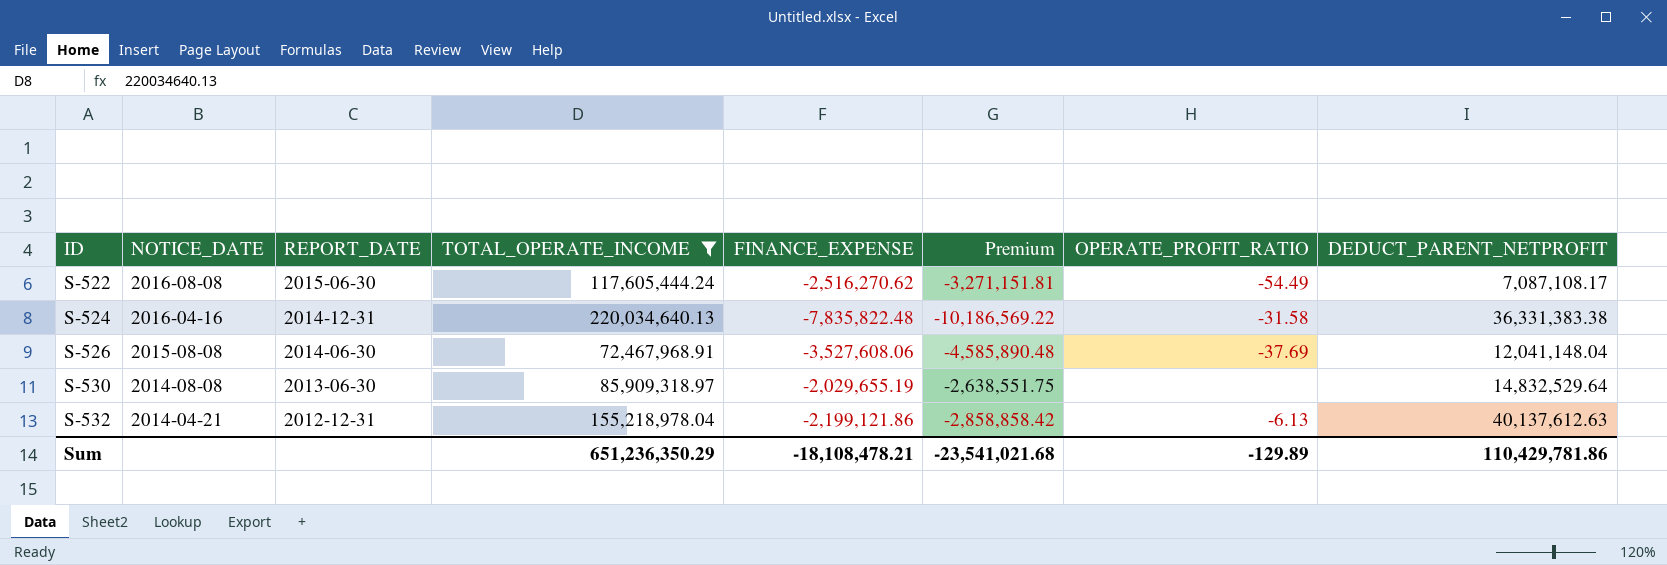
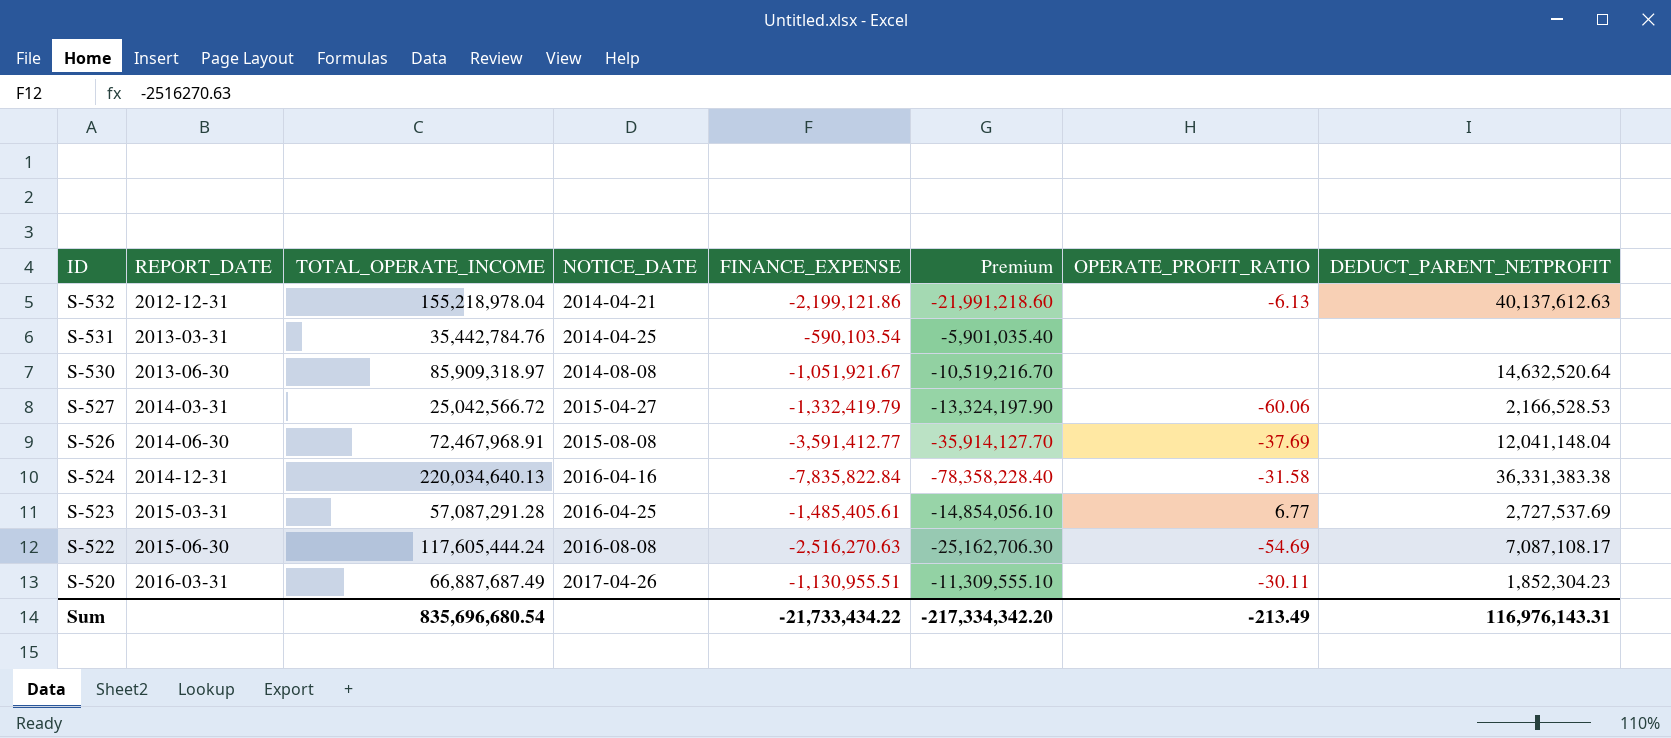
filter: TOTAL_OPERATE_INCOME >= 72,467,968.91 -> none
row order: ID ascending -> ID descending
column NOTICE_DATE | position: 2 -> 4
column Premium | formula: [FINANCE_EXPENSE] * 1.3 -> [FINANCE_EXPENSE] * 10
S-530 | FINANCE_EXPENSE: -2,029,655.19 -> -1,051,921.67
S-530 | DEDUCT_PARENT_NETPROFIT: 14,832,529.64 -> 14,632,520.64
S-526 | FINANCE_EXPENSE: -3,527,608.06 -> -3,591,412.77
S-524 | FINANCE_EXPENSE: -7,835,822.48 -> -7,835,822.84
S-522 | FINANCE_EXPENSE: -2,516,270.62 -> -2,516,270.63
S-522 | OPERATE_PROFIT_RATIO: -54.49 -> -54.69
Sum | TOTAL_OPERATE_INCOME: 651,236,350.29 -> 835,696,680.54
Sum | FINANCE_EXPENSE: -18,108,478.21 -> -21,733,434.22
Sum | Premium: -23,541,021.68 -> -217,334,342.20
Sum | OPERATE_PROFIT_RATIO: -129.89 -> -213.49
Sum | DEDUCT_PARENT_NETPROFIT: 110,429,781.86 -> 116,976,143.31

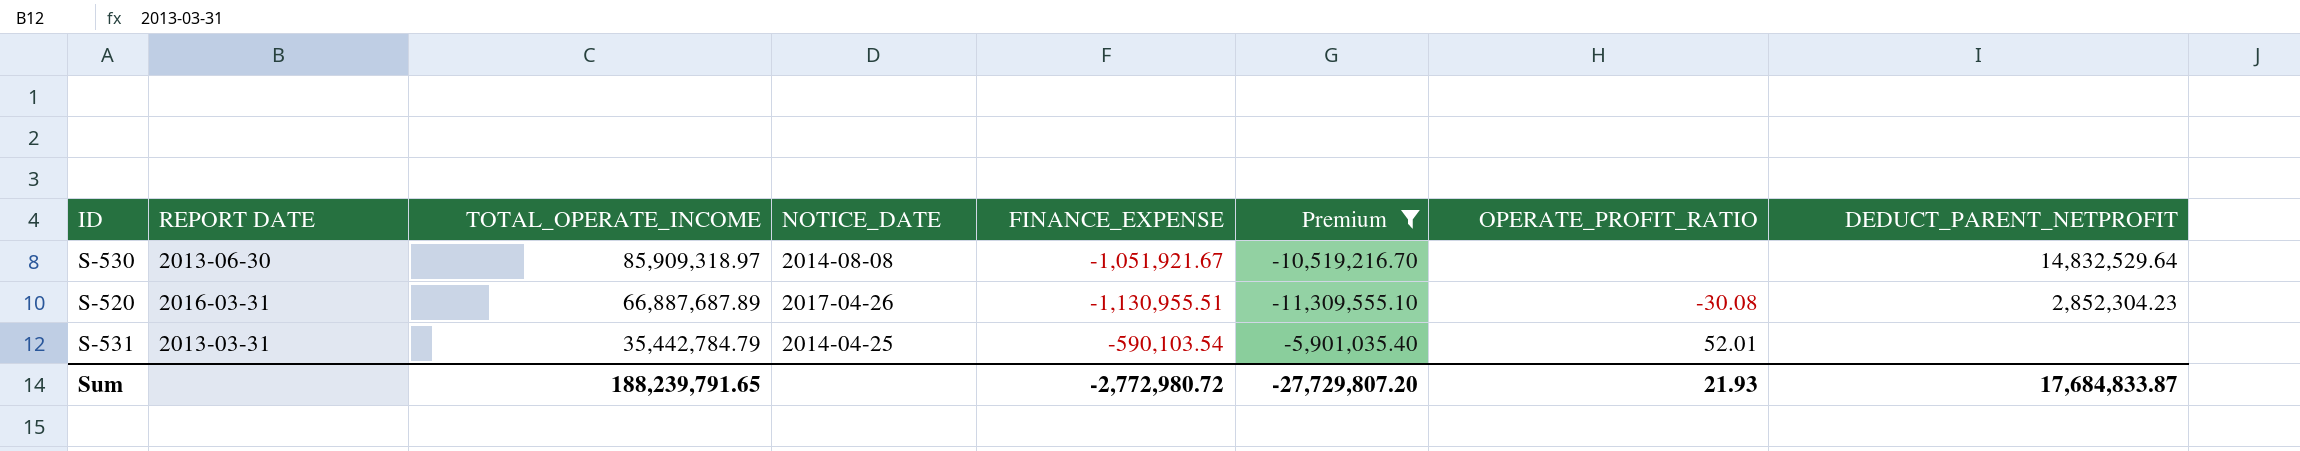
filter: none -> Premium >= -11,309,555.10
row order: ID descending -> TOTAL_OPERATE_INCOME descending
column name: REPORT_DATE -> REPORT DATE
S-530 | DEDUCT_PARENT_NETPROFIT: 14,632,520.64 -> 14,832,529.64
S-520 | TOTAL_OPERATE_INCOME: 66,887,687.49 -> 66,887,687.89
S-520 | OPERATE_PROFIT_RATIO: -30.11 -> -30.08
S-520 | DEDUCT_PARENT_NETPROFIT: 1,852,304.23 -> 2,852,304.23
S-531 | TOTAL_OPERATE_INCOME: 35,442,784.76 -> 35,442,784.79
S-531 | OPERATE_PROFIT_RATIO: none -> 52.01
Sum | TOTAL_OPERATE_INCOME: 835,696,680.54 -> 188,239,791.65
Sum | FINANCE_EXPENSE: -21,733,434.22 -> -2,772,980.72
Sum | Premium: -217,334,342.20 -> -27,729,807.20
Sum | OPERATE_PROFIT_RATIO: -213.49 -> 21.93
Sum | DEDUCT_PARENT_NETPROFIT: 116,976,143.31 -> 17,684,833.87

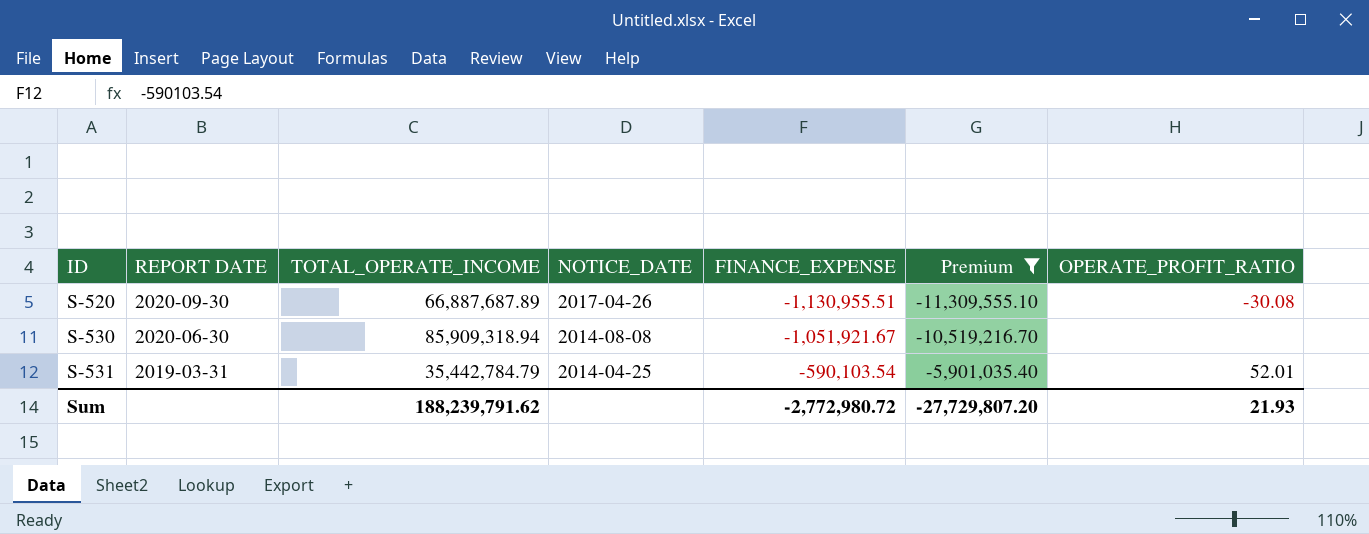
row order: TOTAL_OPERATE_INCOME descending -> ID ascending
column DEDUCT_PARENT_NETPROFIT | position: 8 -> none
S-520 | REPORT DATE: 2016-03-31 -> 2020-09-30
S-530 | REPORT DATE: 2013-06-30 -> 2020-06-30
S-530 | TOTAL_OPERATE_INCOME: 85,909,318.97 -> 85,909,318.94
S-531 | REPORT DATE: 2013-03-31 -> 2019-03-31
Sum | TOTAL_OPERATE_INCOME: 188,239,791.65 -> 188,239,791.62

